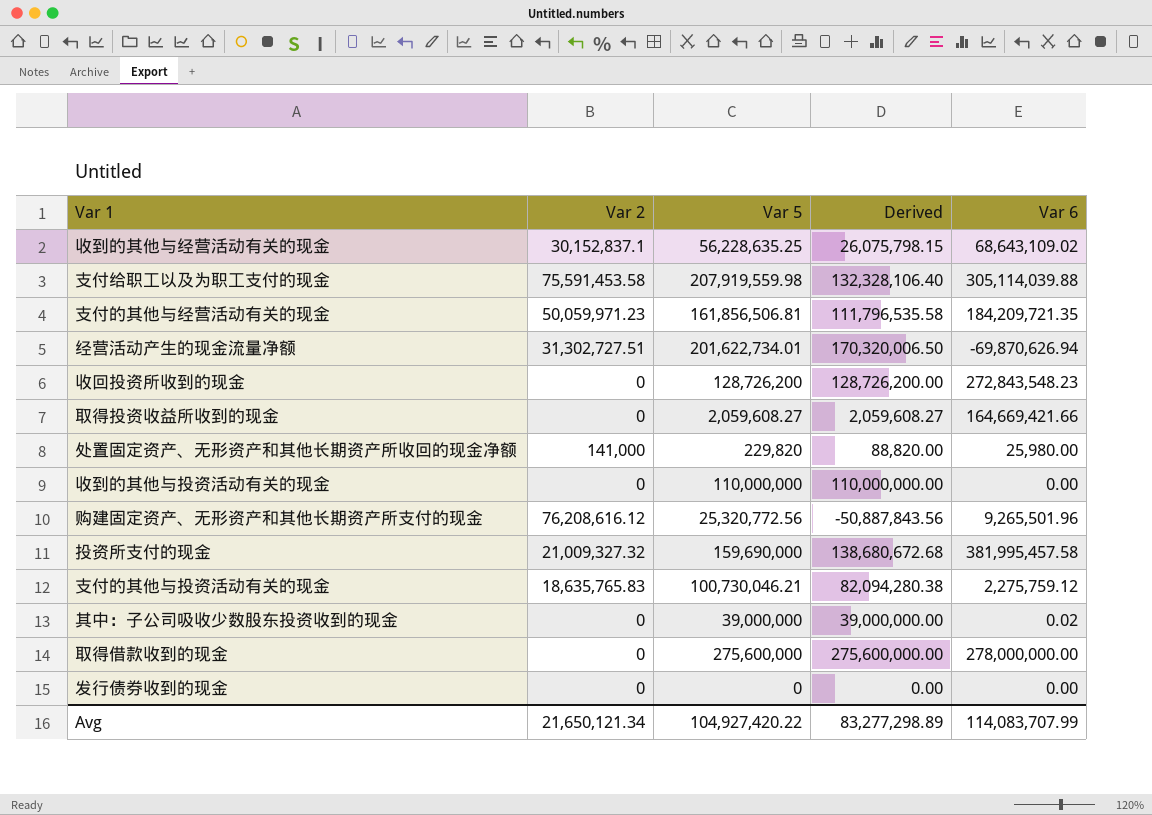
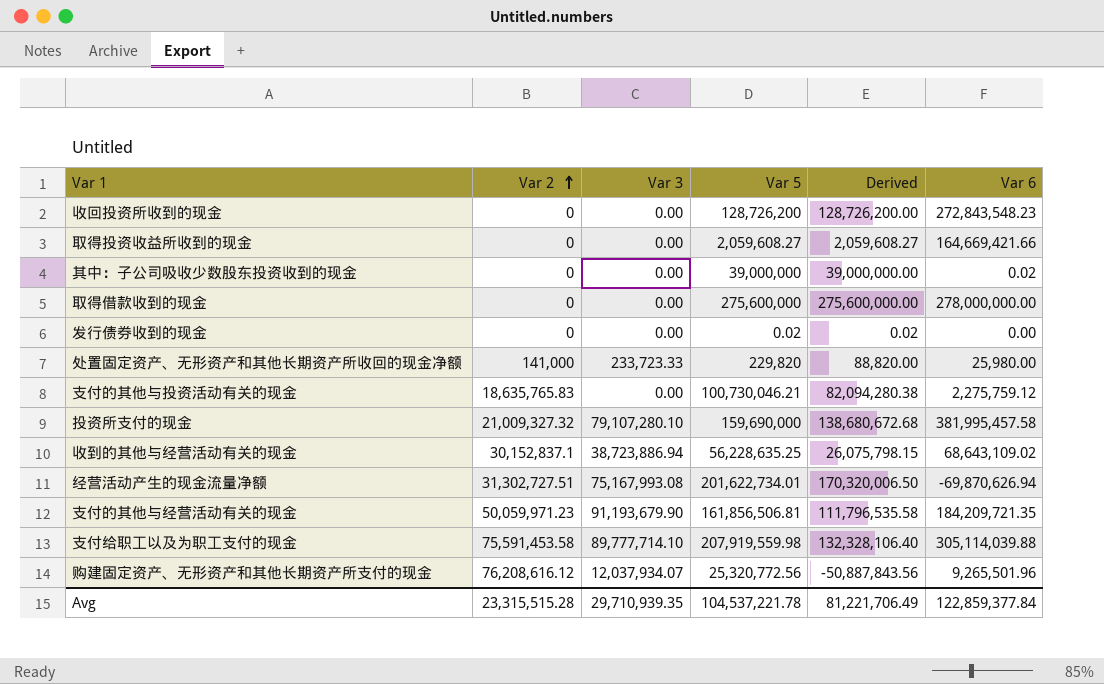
row order: none -> Var 2 ascending
column Var 3 | position: none -> 3
row 收到的其他与投资活动有关的现金: 0 | 110,000,000 | 110,000,000.00 | 0.00 -> none
发行债券收到的现金 | Var 5: 0 -> 0.02
发行债券收到的现金 | Derived: 0.00 -> 0.02
Avg | Var 2: 21,650,121.34 -> 23,315,515.28
Avg | Var 5: 104,927,420.22 -> 104,537,221.78
Avg | Derived: 83,277,298.89 -> 81,221,706.49
Avg | Var 6: 114,083,707.99 -> 122,859,377.84

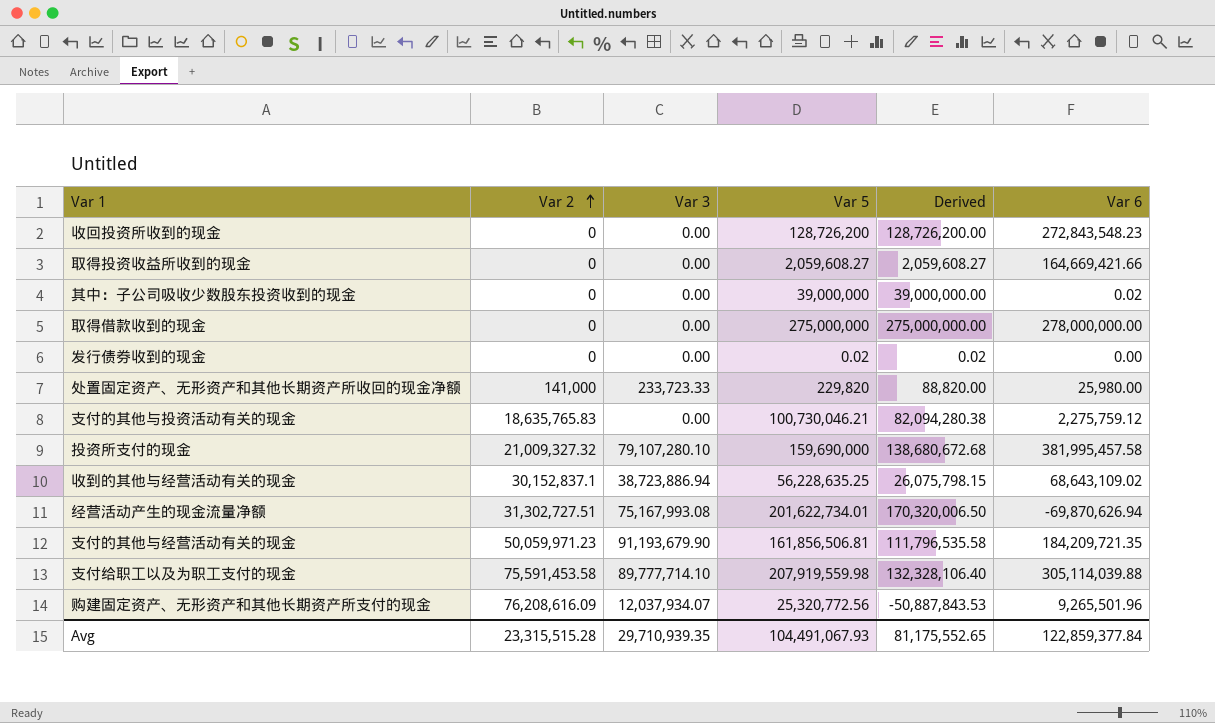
取得借款收到的现金 | Var 5: 275,600,000 -> 275,000,000
取得借款收到的现金 | Derived: 275,600,000.00 -> 275,000,000.00
购建固定资产、无形资产和其他长期资产所支付的现金 | Var 2: 76,208,616.12 -> 76,208,616.09
购建固定资产、无形资产和其他长期资产所支付的现金 | Derived: -50,887,843.56 -> -50,887,843.53
Avg | Var 5: 104,537,221.78 -> 104,491,067.93
Avg | Derived: 81,221,706.49 -> 81,175,552.65

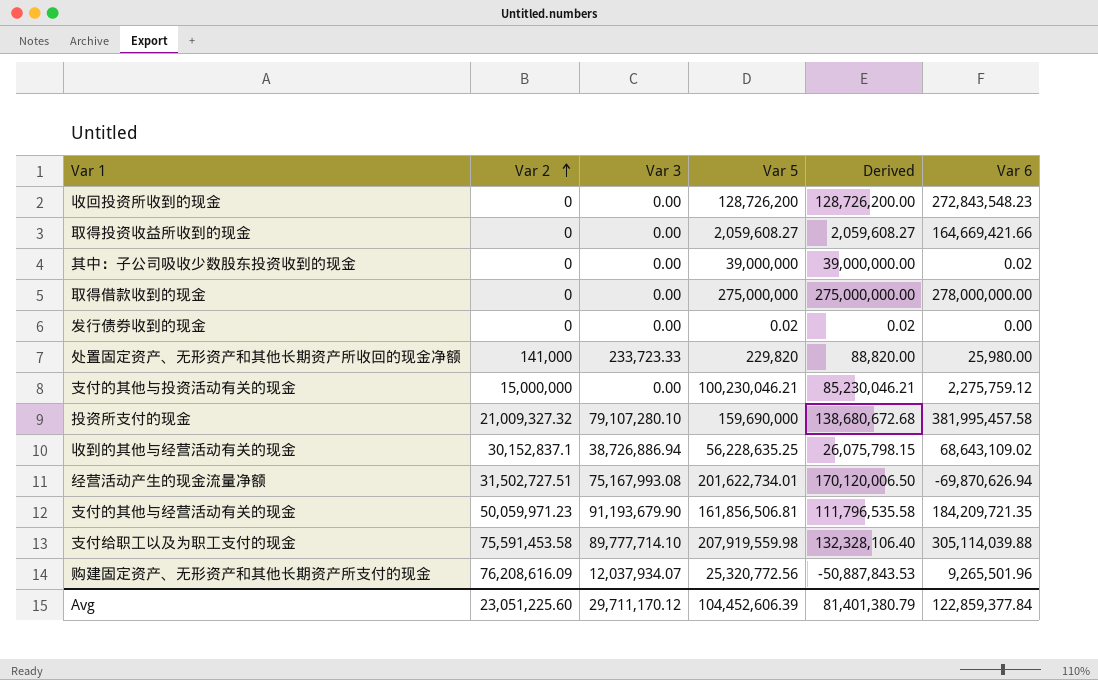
支付的其他与投资活动有关的现金 | Var 2: 18,635,765.83 -> 15,000,000
支付的其他与投资活动有关的现金 | Var 5: 100,730,046.21 -> 100,230,046.21
支付的其他与投资活动有关的现金 | Derived: 82,094,280.38 -> 85,230,046.21
收到的其他与经营活动有关的现金 | Var 3: 38,723,886.94 -> 38,726,886.94
经营活动产生的现金流量净额 | Var 2: 31,302,727.51 -> 31,502,727.51
经营活动产生的现金流量净额 | Derived: 170,320,006.50 -> 170,120,006.50
Avg | Var 2: 23,315,515.28 -> 23,051,225.60
Avg | Var 3: 29,710,939.35 -> 29,711,170.12
Avg | Var 5: 104,491,067.93 -> 104,452,606.39
Avg | Derived: 81,175,552.65 -> 81,401,380.79

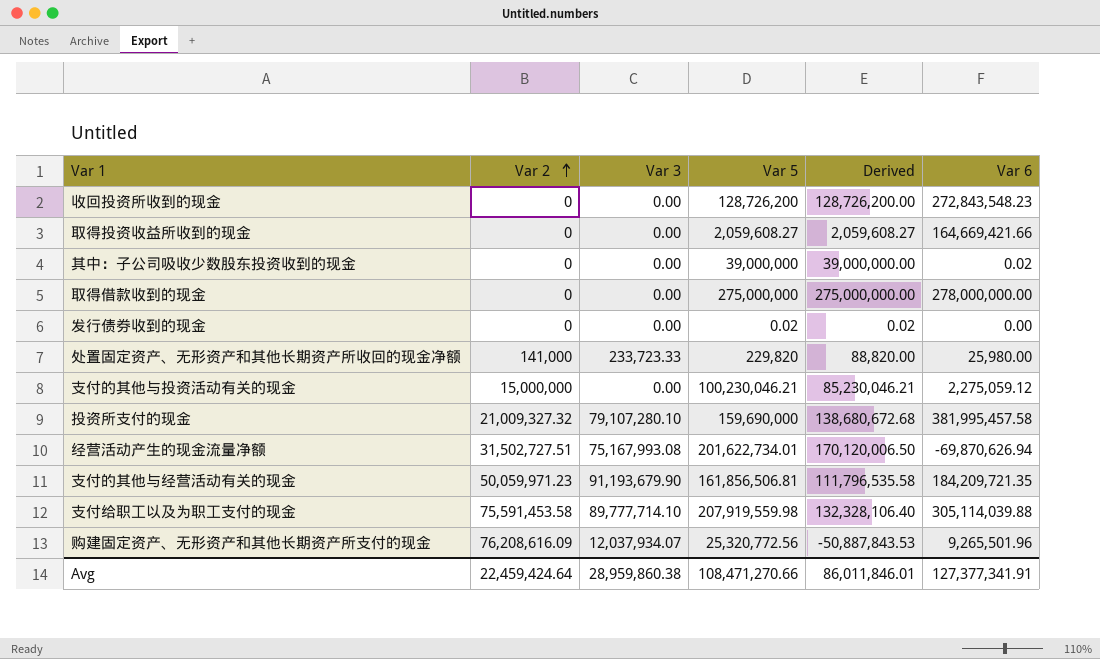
row 收到的其他与经营活动有关的现金: 30,152,837.1 | 38,726,886.94 | 56,228,635.25 | 26,075,798.15 | 68,643,109.02 -> none
支付的其他与投资活动有关的现金 | Var 6: 2,275,759.12 -> 2,275,059.12
Avg | Var 2: 23,051,225.60 -> 22,459,424.64
Avg | Var 3: 29,711,170.12 -> 28,959,860.38
Avg | Var 5: 104,452,606.39 -> 108,471,270.66
Avg | Derived: 81,401,380.79 -> 86,011,846.01
Avg | Var 6: 122,859,377.84 -> 127,377,341.91

